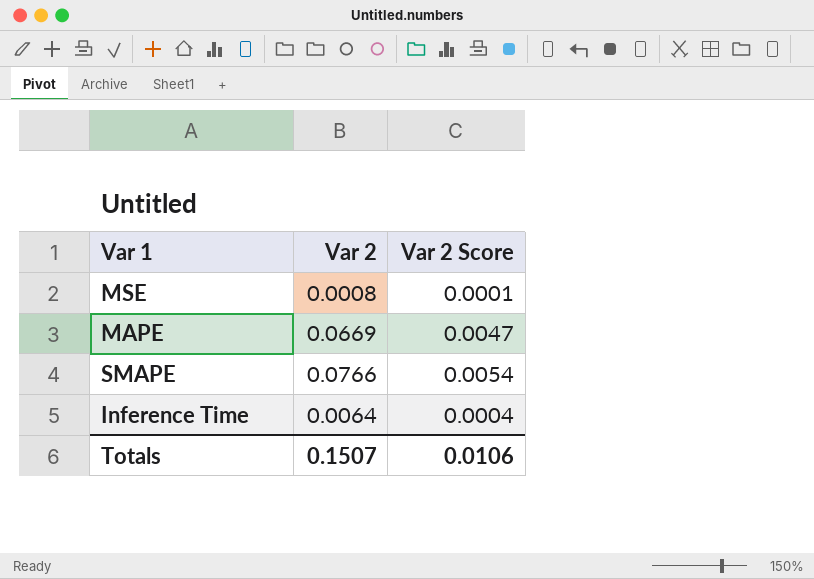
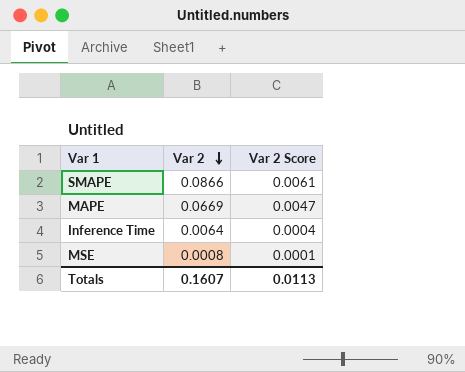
row order: none -> Var 2 descending
SMAPE | Var 2: 0.0766 -> 0.0866
SMAPE | Var 2 Score: 0.0054 -> 0.0061
Totals | Var 2: 0.1507 -> 0.1607
Totals | Var 2 Score: 0.0106 -> 0.0113

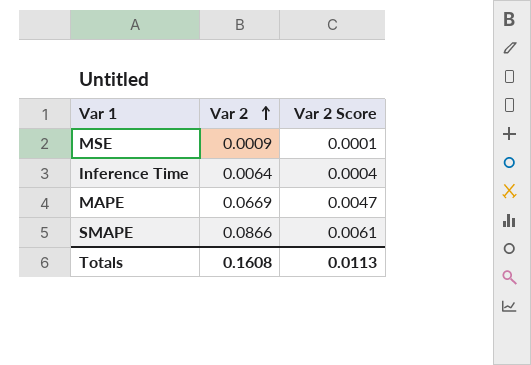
row order: Var 2 descending -> Var 2 ascending
MSE | Var 2: 0.0008 -> 0.0009
Totals | Var 2: 0.1607 -> 0.1608

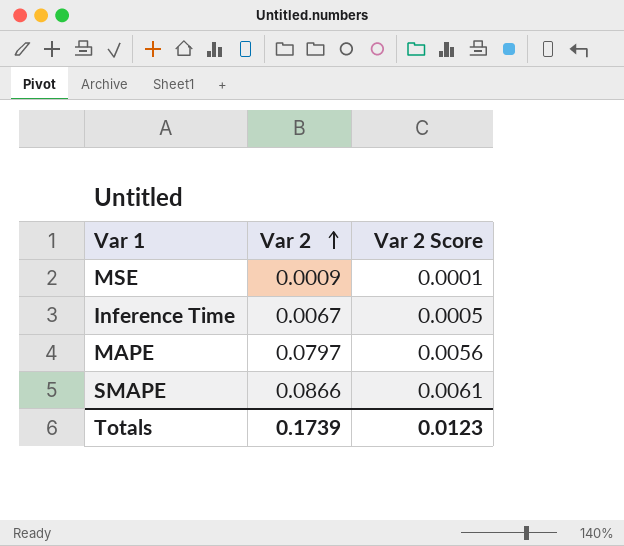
Inference Time | Var 2: 0.0064 -> 0.0067
Inference Time | Var 2 Score: 0.0004 -> 0.0005
MAPE | Var 2: 0.0669 -> 0.0797
MAPE | Var 2 Score: 0.0047 -> 0.0056
Totals | Var 2: 0.1608 -> 0.1739
Totals | Var 2 Score: 0.0113 -> 0.0123

